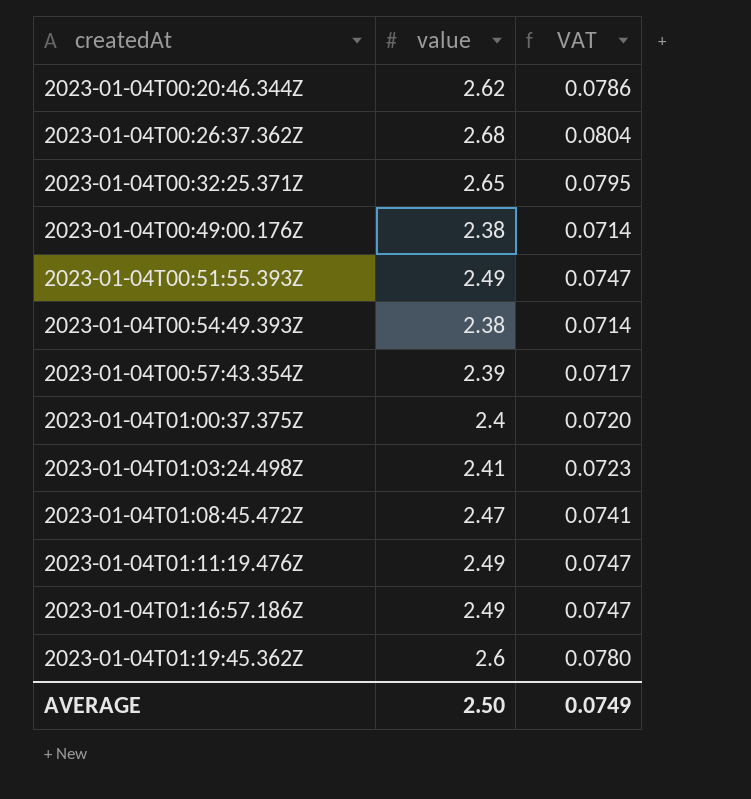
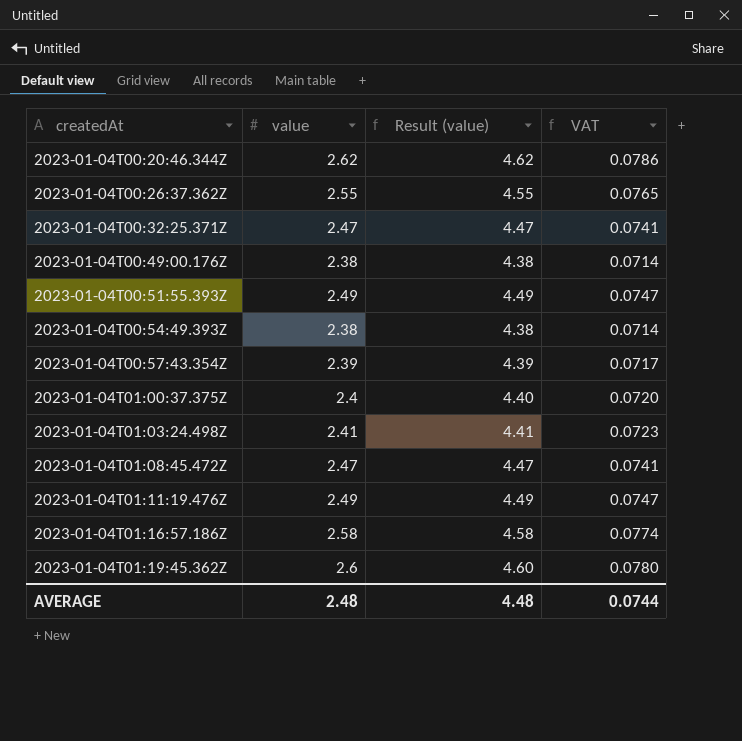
column Result (value) | formula: none -> [value] + 2
2023-01-04T00:26:37.362Z | value: 2.68 -> 2.55
2023-01-04T00:26:37.362Z | VAT: 0.0804 -> 0.0765
2023-01-04T00:32:25.371Z | value: 2.65 -> 2.47
2023-01-04T00:32:25.371Z | VAT: 0.0795 -> 0.0741
2023-01-04T01:16:57.186Z | value: 2.49 -> 2.58
2023-01-04T01:16:57.186Z | VAT: 0.0747 -> 0.0774
AVERAGE | value: 2.50 -> 2.48
AVERAGE | VAT: 0.0749 -> 0.0744

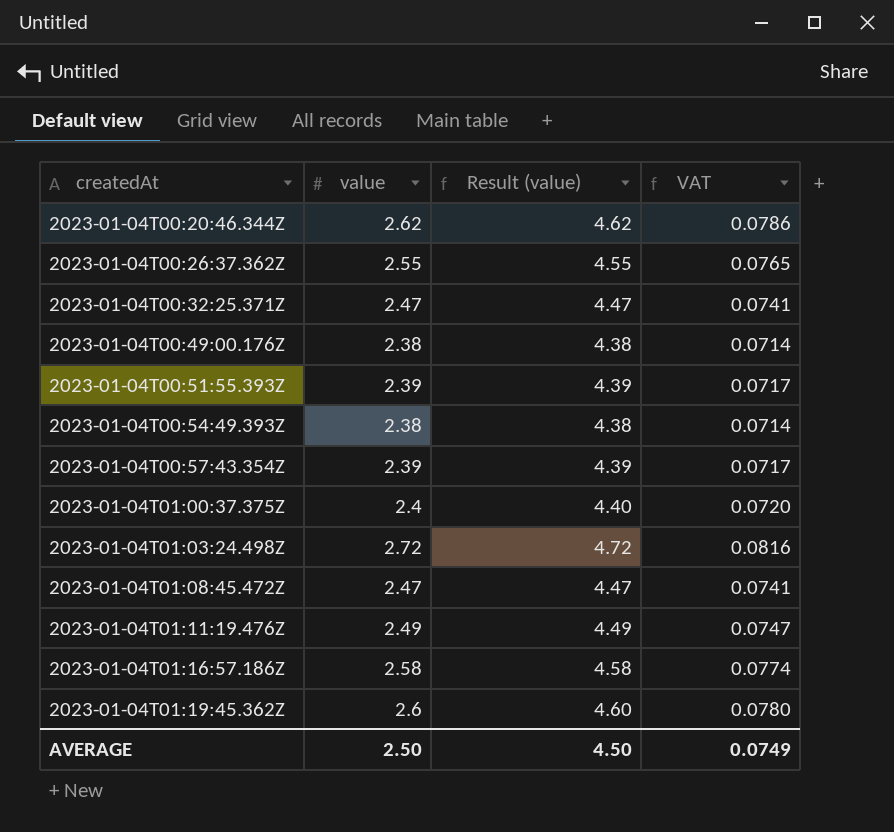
2023-01-04T00:51:55.393Z | value: 2.49 -> 2.39
2023-01-04T00:51:55.393Z | Result (value): 4.49 -> 4.39
2023-01-04T00:51:55.393Z | VAT: 0.0747 -> 0.0717
2023-01-04T01:03:24.498Z | value: 2.41 -> 2.72
2023-01-04T01:03:24.498Z | Result (value): 4.41 -> 4.72
2023-01-04T01:03:24.498Z | VAT: 0.0723 -> 0.0816
AVERAGE | value: 2.48 -> 2.50
AVERAGE | Result (value): 4.48 -> 4.50
AVERAGE | VAT: 0.0744 -> 0.0749

